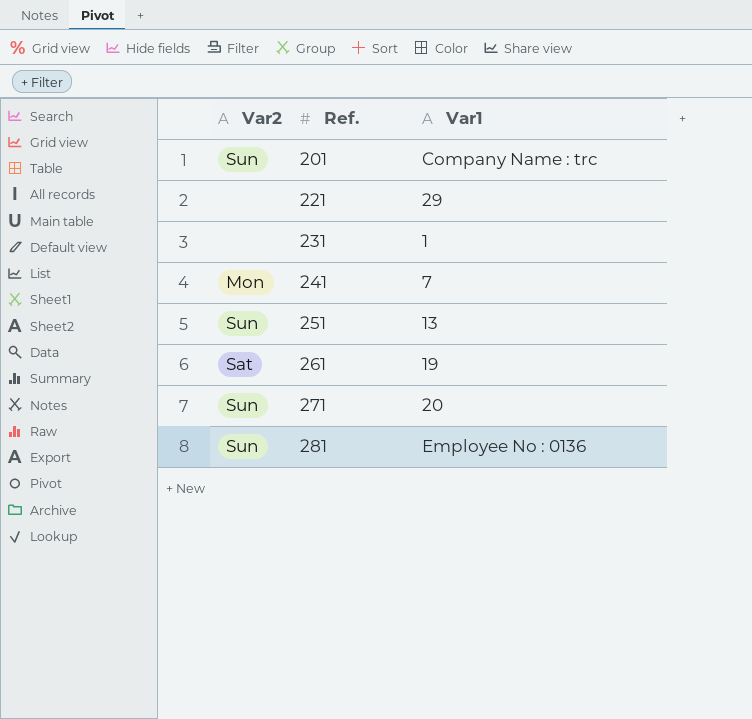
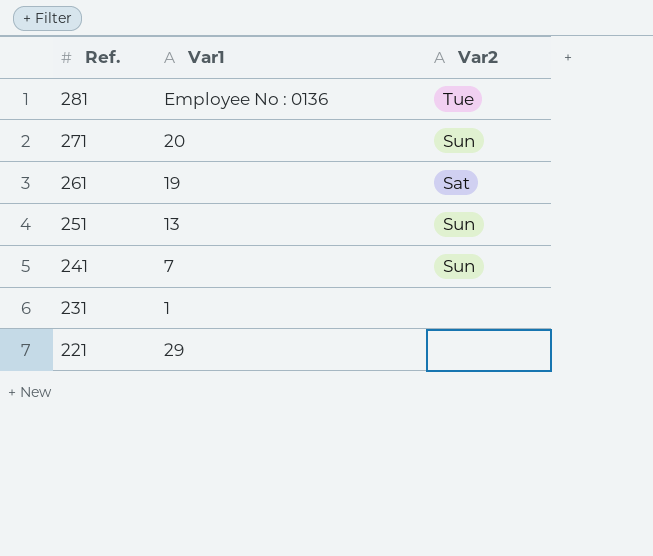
row order: Ref. ascending -> Ref. descending
column Var2 | position: 1 -> 3
row 201: Sun | Company Name : trc -> none
281 | Var2: Sun -> Tue
241 | Var2: Mon -> Sun

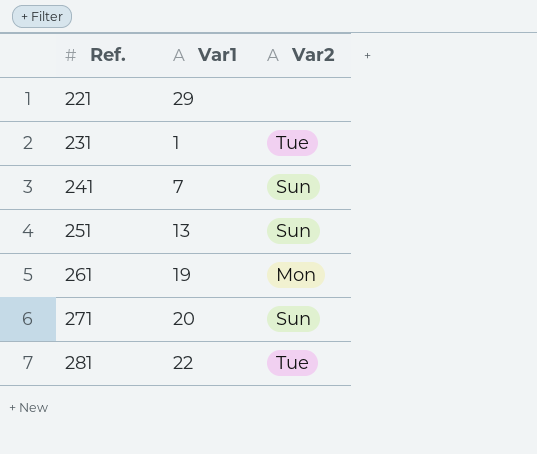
row order: Ref. descending -> Ref. ascending
231 | Var2: none -> Tue
261 | Var2: Sat -> Mon
281 | Var1: Employee No : 0136 -> 22

